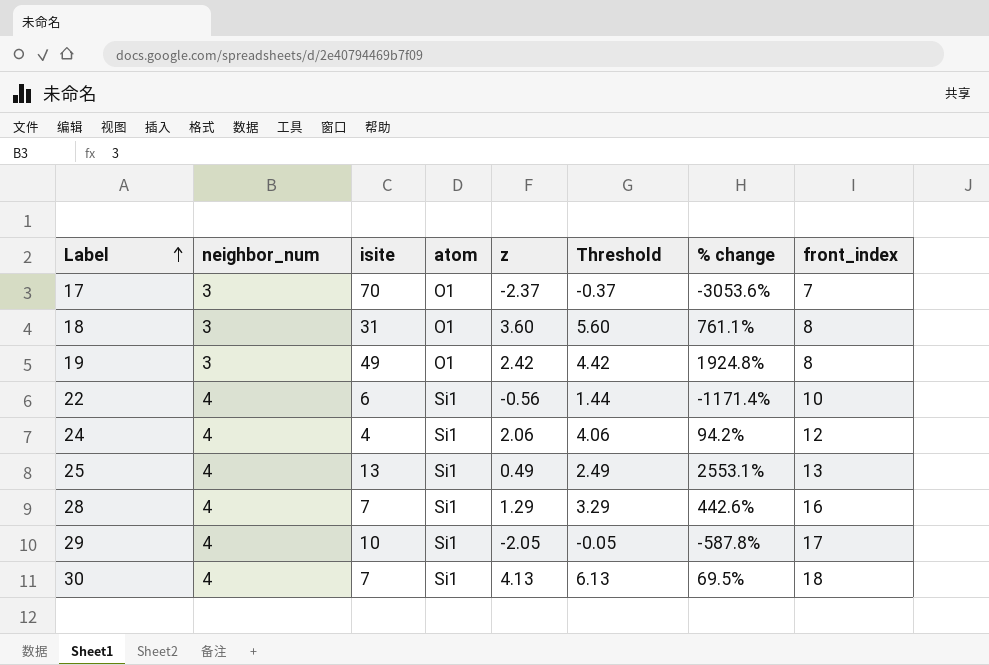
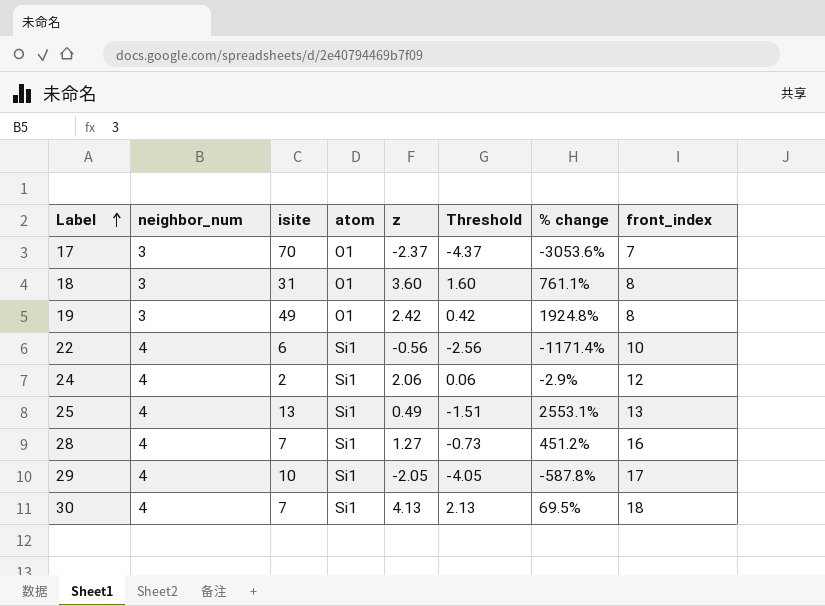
column Threshold | formula: [z] + 2 -> [z] - 2
24 | isite: 4 -> 2
24 | % change: 94.2% -> -2.9%
28 | z: 1.29 -> 1.27
28 | % change: 442.6% -> 451.2%

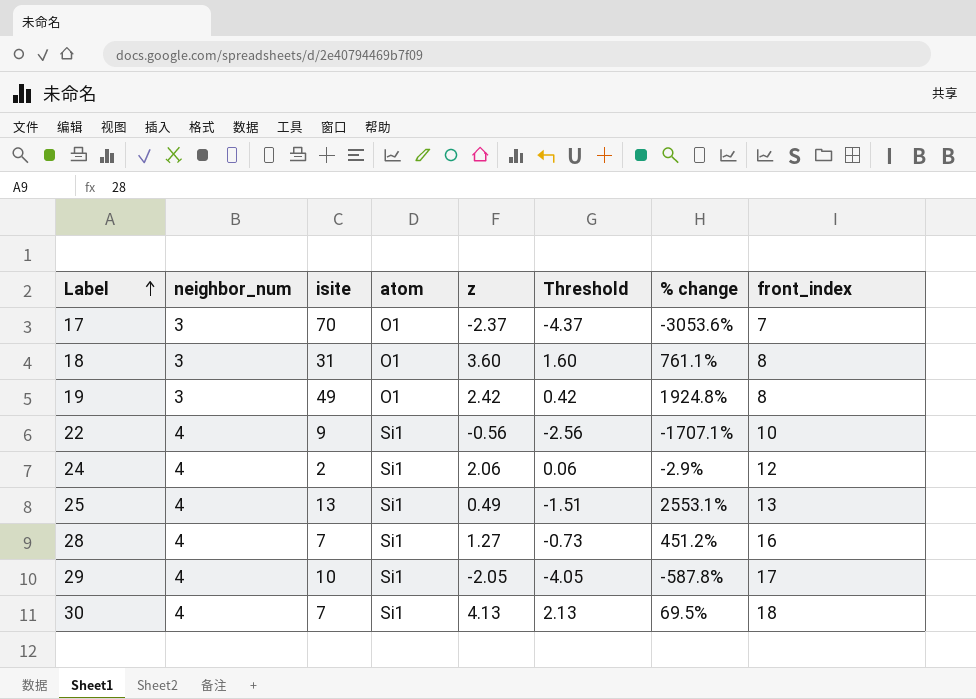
22 | isite: 6 -> 9
22 | % change: -1171.4% -> -1707.1%

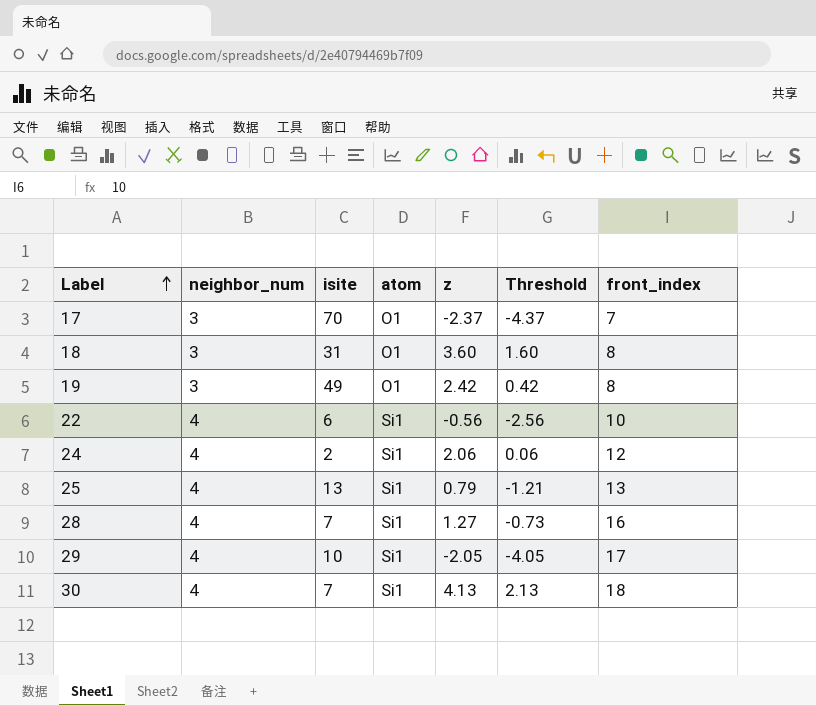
column % change | formula: ([isite] - [z]) / [z] -> none
22 | isite: 9 -> 6
25 | z: 0.49 -> 0.79
25 | Threshold: -1.51 -> -1.21

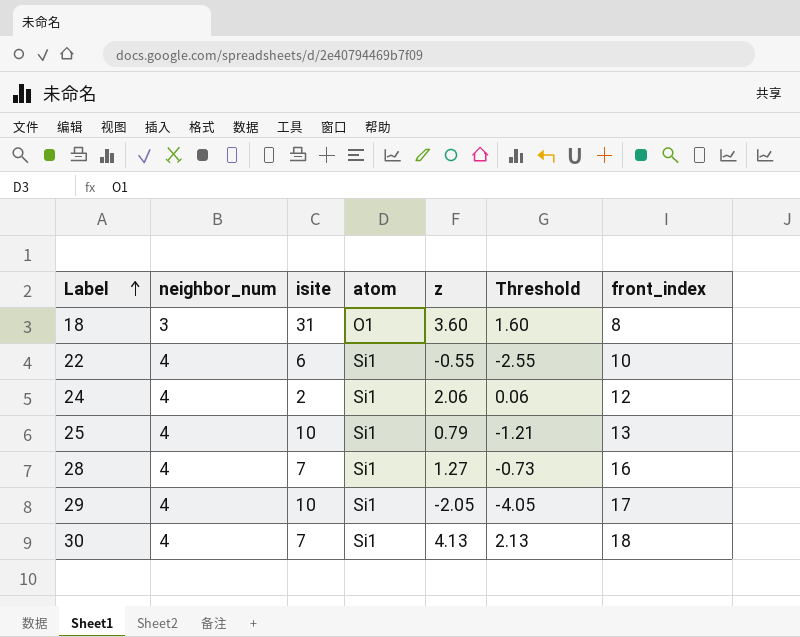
row 17: 3 | 70 | O1 | -2.37 | -4.37 | 7 -> none
row 19: 3 | 49 | O1 | 2.42 | 0.42 | 8 -> none
22 | z: -0.56 -> -0.55
22 | Threshold: -2.56 -> -2.55
25 | isite: 13 -> 10

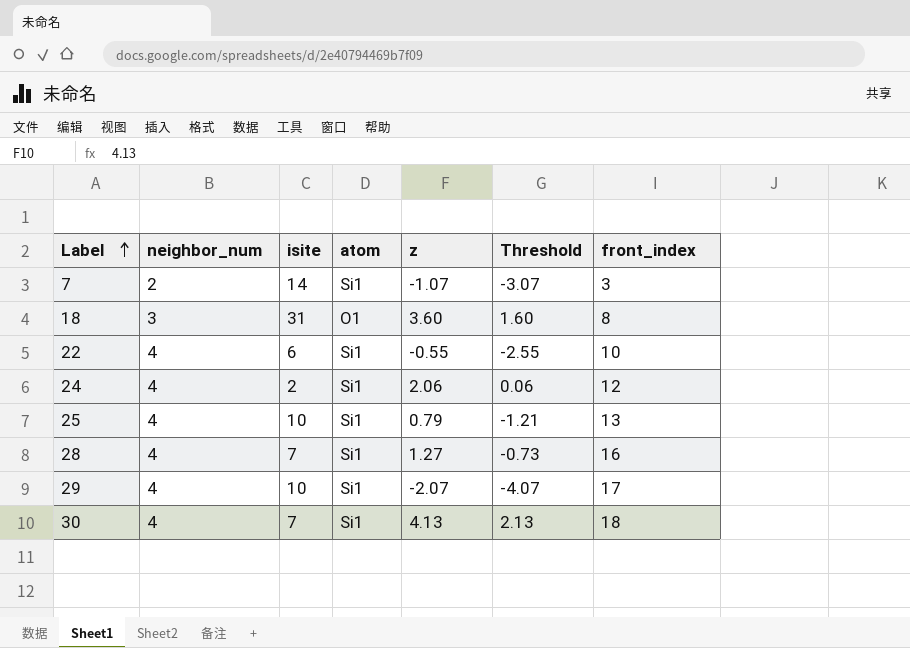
row 7: none -> 2 | 14 | Si1 | -1.07 | -3.07 | 3
29 | z: -2.05 -> -2.07
29 | Threshold: -4.05 -> -4.07

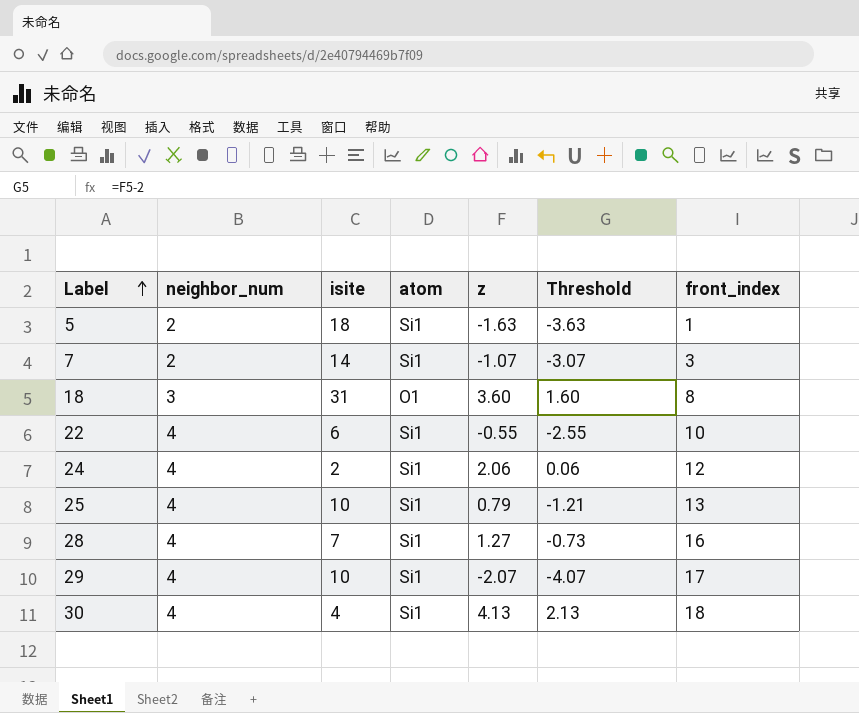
row 5: none -> 2 | 18 | Si1 | -1.63 | -3.63 | 1
30 | isite: 7 -> 4

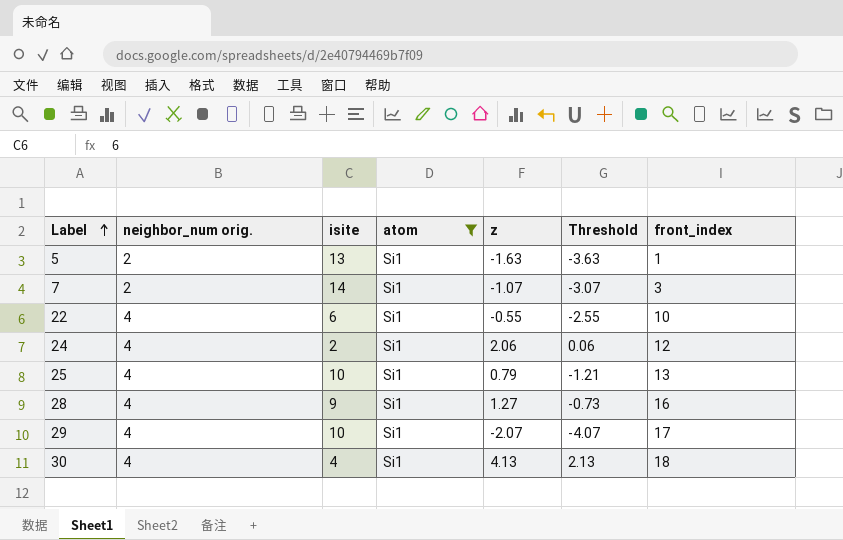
filter: none -> atom = Si1
column name: neighbor_num -> neighbor_num orig.
5 | isite: 18 -> 13
28 | isite: 7 -> 9

